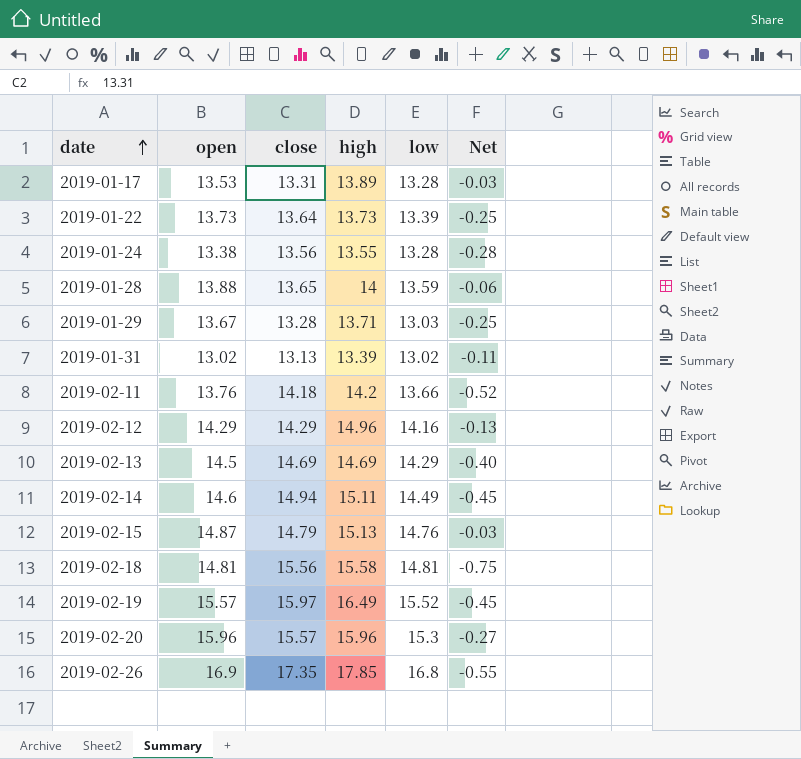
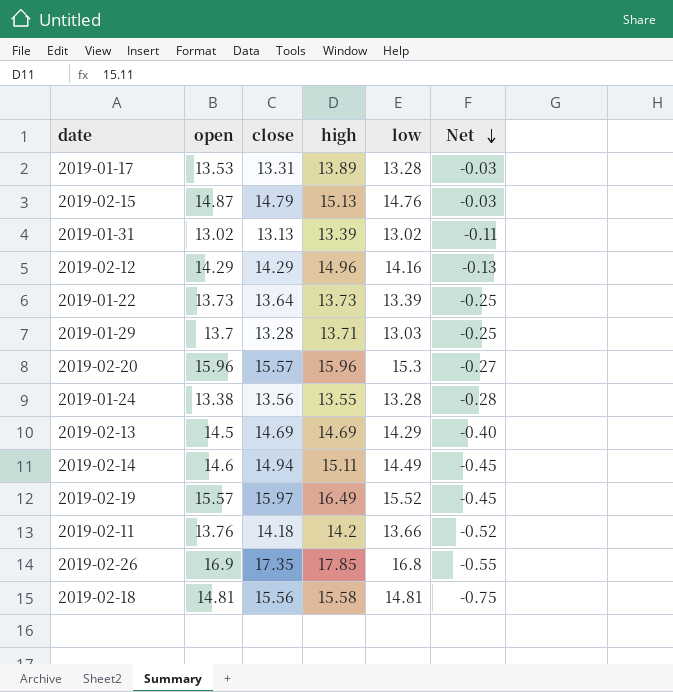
row order: date ascending -> Net descending
row 2019-01-28: 13.88 | 13.65 | 14 | 13.59 | -0.06 -> none
2019-01-29 | open: 13.67 -> 13.7

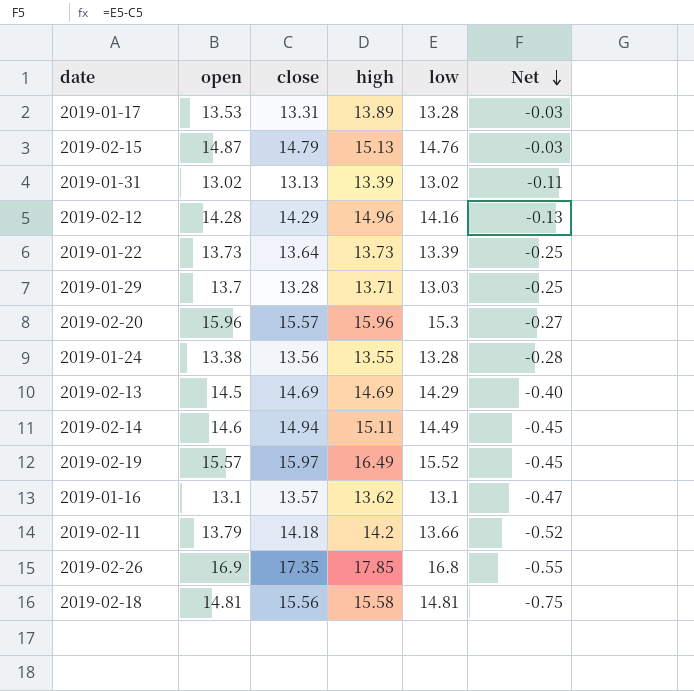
2019-02-12 | open: 14.29 -> 14.28
row 2019-01-16: none -> 13.1 | 13.57 | 13.62 | 13.1 | -0.47
2019-02-11 | open: 13.76 -> 13.79

